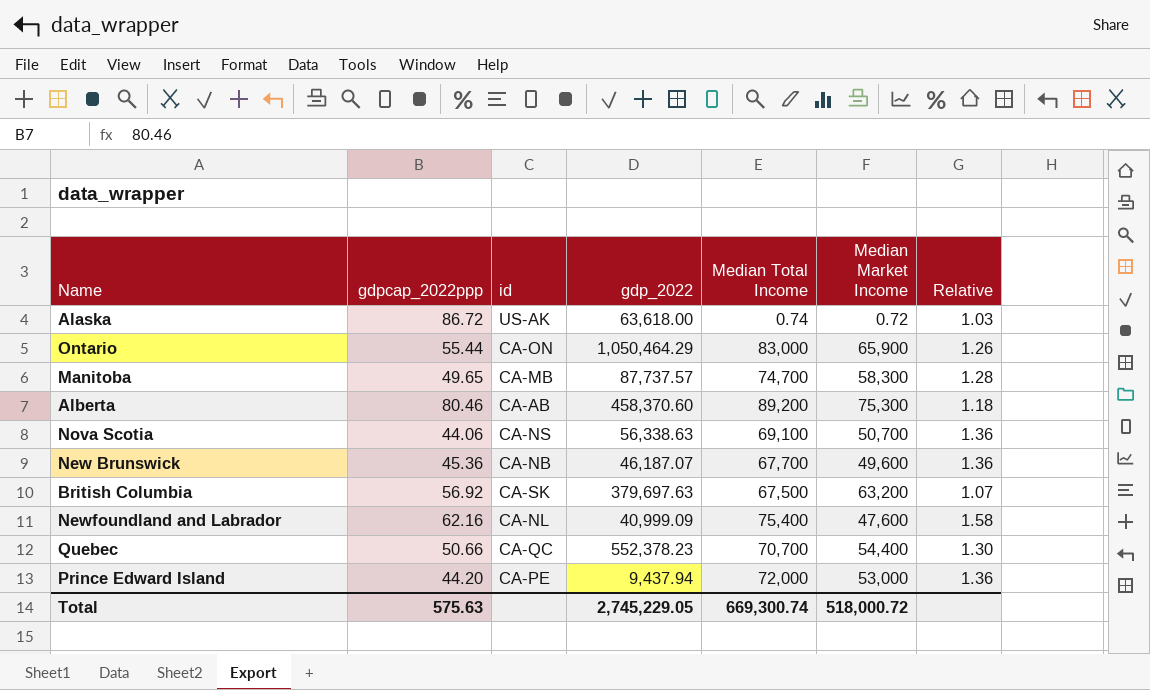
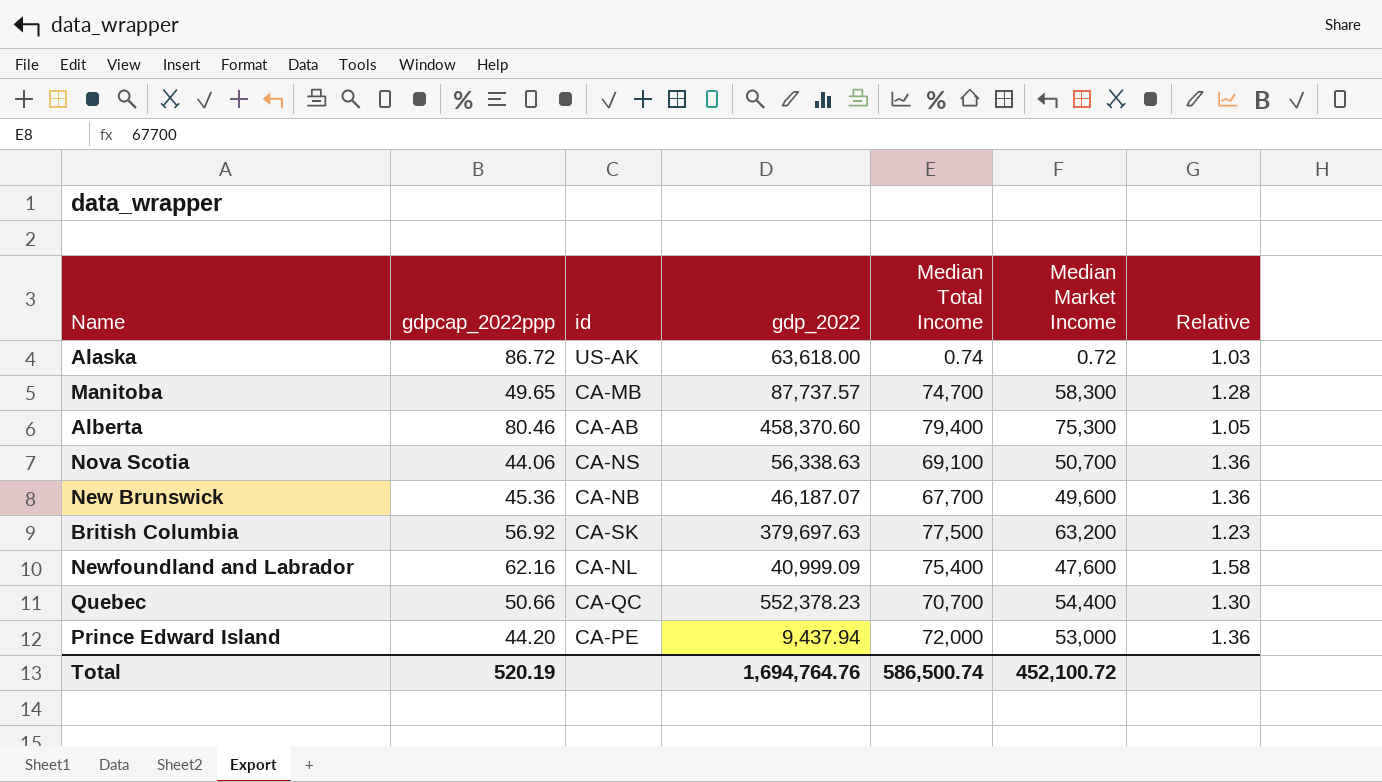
row Ontario: 55.44 | CA-ON | 1,050,464.29 | 83,000 | 65,900 | 1.26 -> none
Alberta | Median Total Income: 89,200 -> 79,400
Alberta | Relative: 1.18 -> 1.05
British Columbia | Median Total Income: 67,500 -> 77,500
British Columbia | Relative: 1.07 -> 1.23
Total | gdpcap_2022ppp: 575.63 -> 520.19
Total | gdp_2022: 2,745,229.05 -> 1,694,764.76
Total | Median Total Income: 669,300.74 -> 586,500.74
Total | Median Market Income: 518,000.72 -> 452,100.72

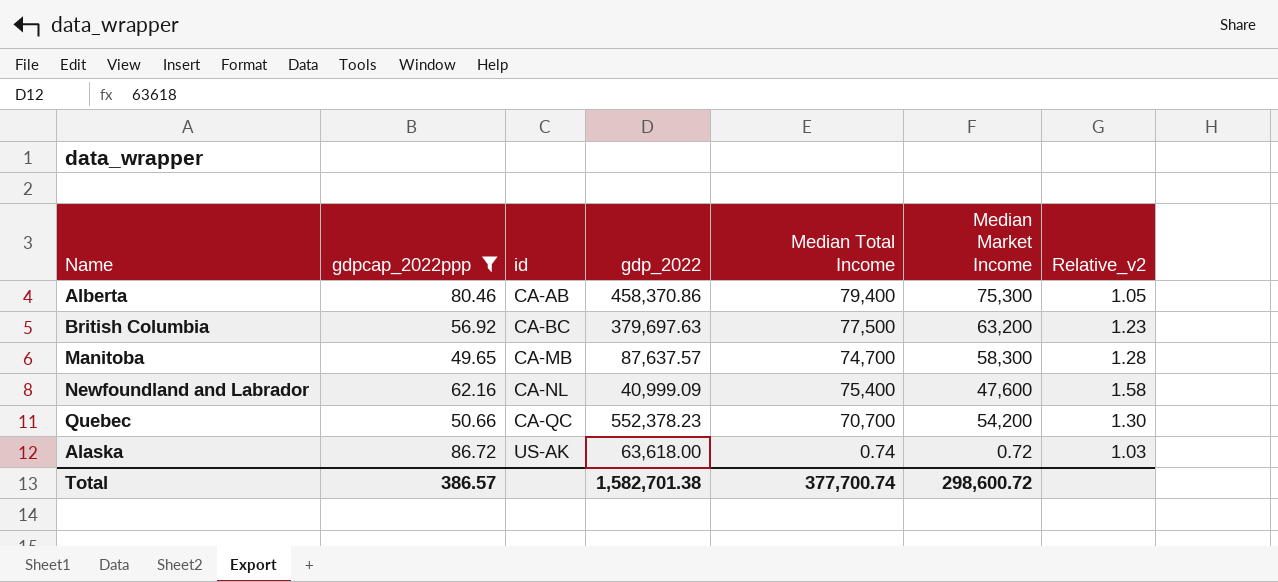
filter: none -> gdpcap_2022ppp >= 49.65
row order: none -> id ascending
column name: Relative -> Relative_v2
Alberta | gdp_2022: 458,370.60 -> 458,370.86
British Columbia | id: CA-SK -> CA-BC
Manitoba | gdp_2022: 87,737.57 -> 87,637.57
Quebec | Median Market Income: 54,400 -> 54,200
Total | gdpcap_2022ppp: 520.19 -> 386.57
Total | gdp_2022: 1,694,764.76 -> 1,582,701.38
Total | Median Total Income: 586,500.74 -> 377,700.74
Total | Median Market Income: 452,100.72 -> 298,600.72

